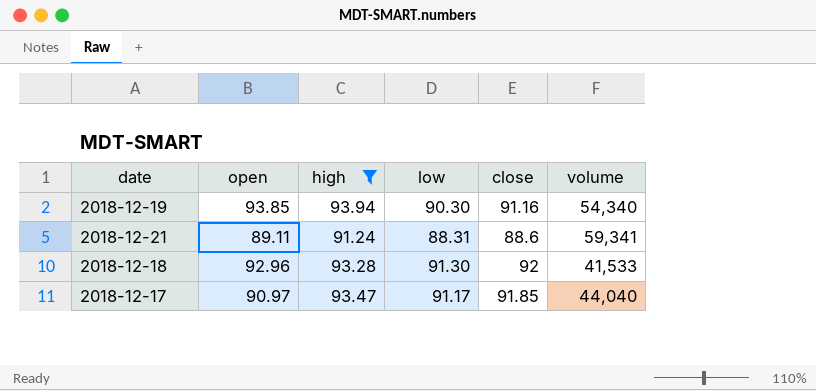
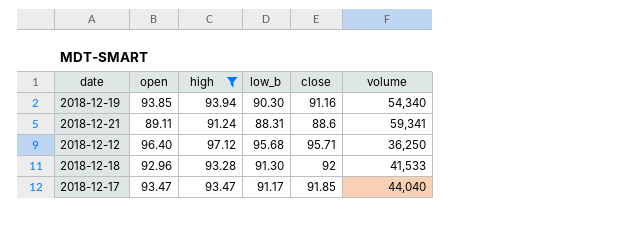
column name: low -> low_b
row 2018-12-12: none -> 96.40 | 97.12 | 95.68 | 95.71 | 36,250
2018-12-17 | open: 90.97 -> 93.47

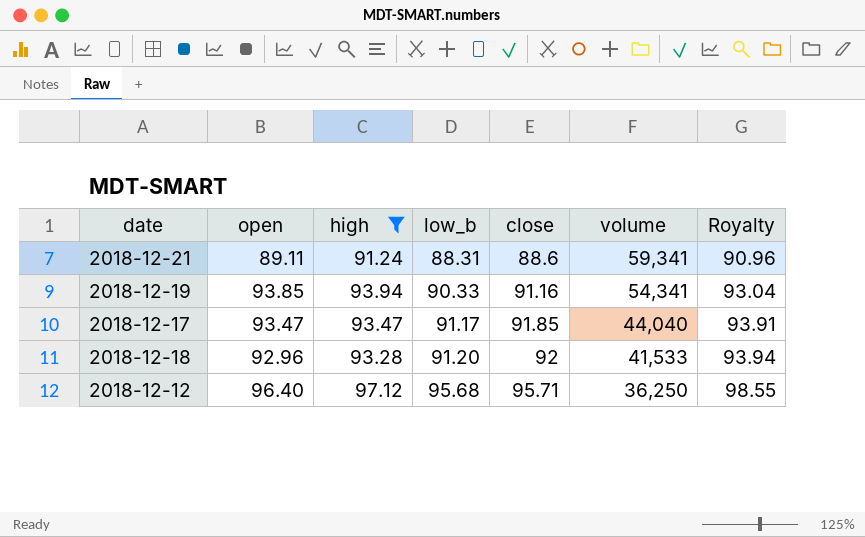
row order: none -> low_b ascending
column Royalty | formula: none -> [low_b] * 1.03
2018-12-19 | low_b: 90.30 -> 90.33
2018-12-19 | volume: 54,340 -> 54,341
2018-12-18 | low_b: 91.30 -> 91.20

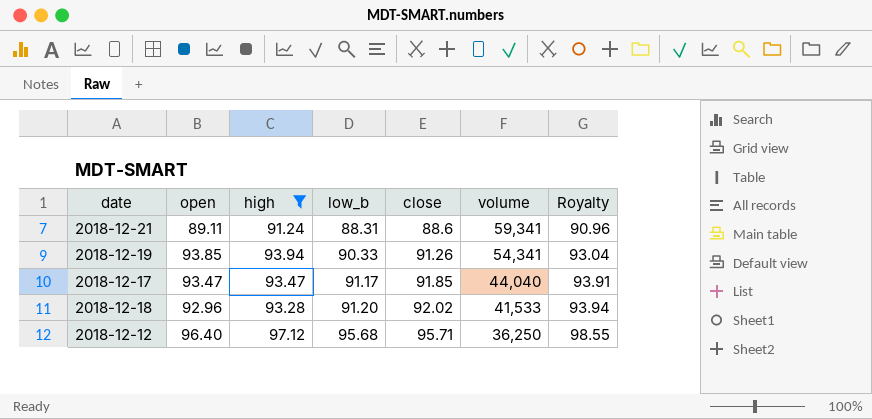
2018-12-19 | close: 91.16 -> 91.26
2018-12-18 | close: 92 -> 92.02

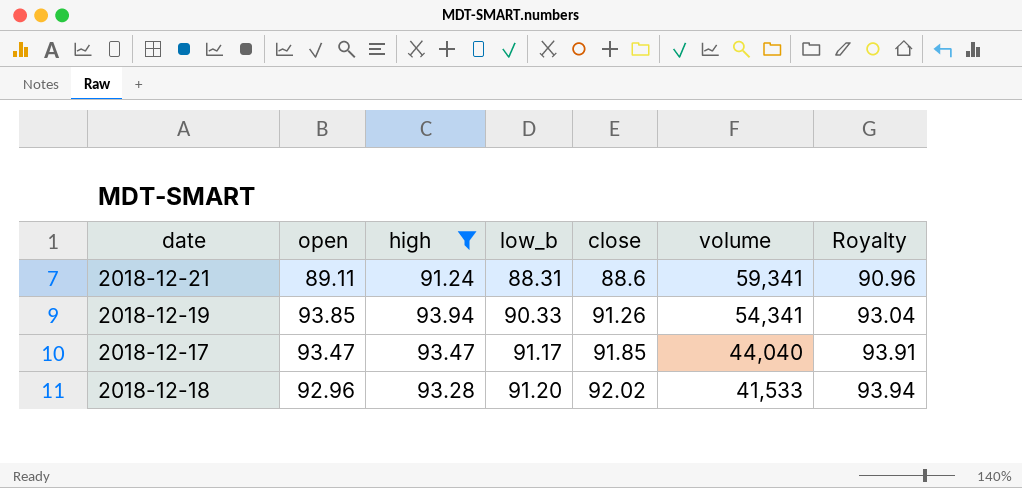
row 2018-12-12: 96.40 | 97.12 | 95.68 | 95.71 | 36,250 | 98.55 -> none

